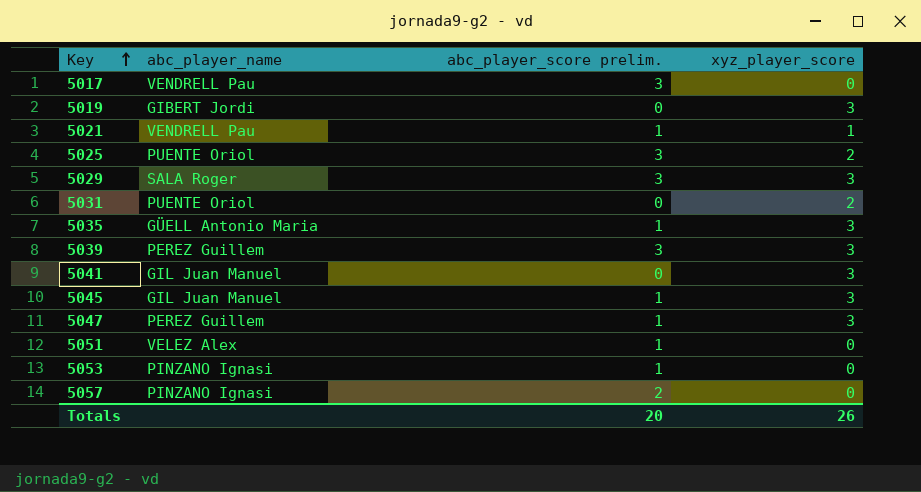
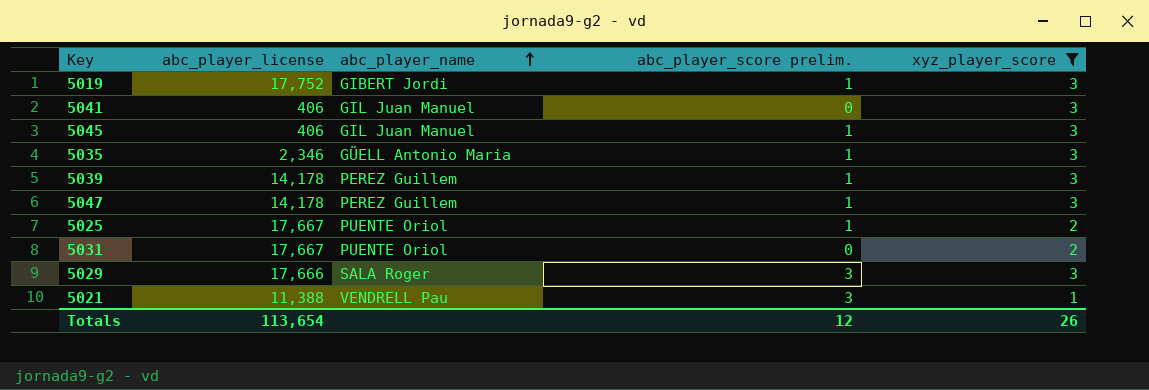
filter: none -> xyz_player_score != 0
row order: Key ascending -> abc_player_name ascending
column abc_player_license | position: none -> 2
5019 | abc_player_score prelim.: 0 -> 1
5039 | abc_player_score prelim.: 3 -> 1
5025 | abc_player_score prelim.: 3 -> 1
5021 | abc_player_score prelim.: 1 -> 3
Totals | abc_player_score prelim.: 20 -> 12

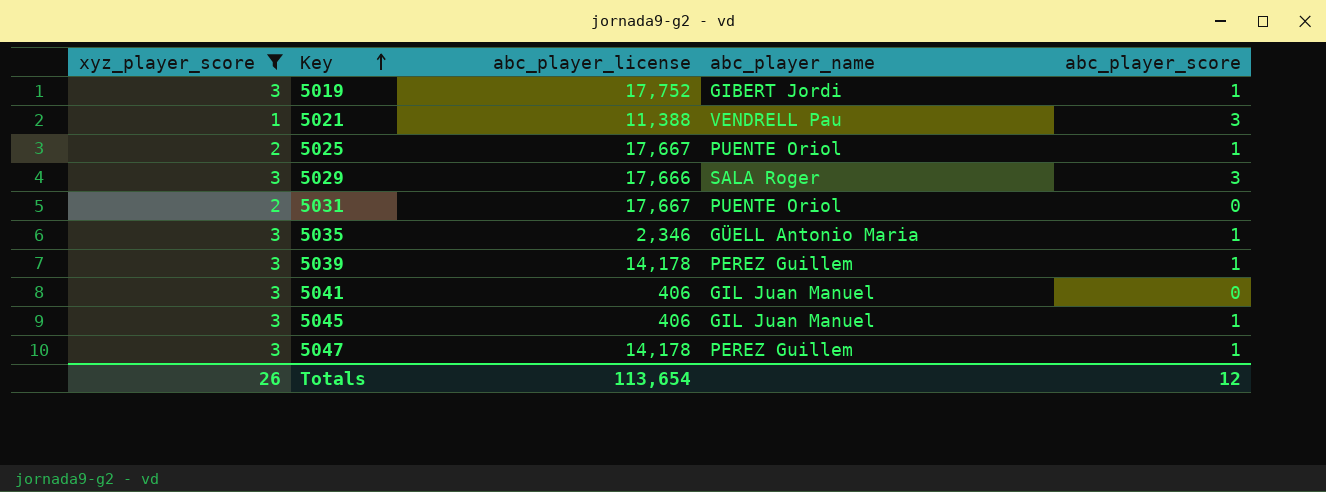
row order: abc_player_name ascending -> Key ascending
column xyz_player_score | position: 5 -> 1
column name: abc_player_score prelim. -> abc_player_score

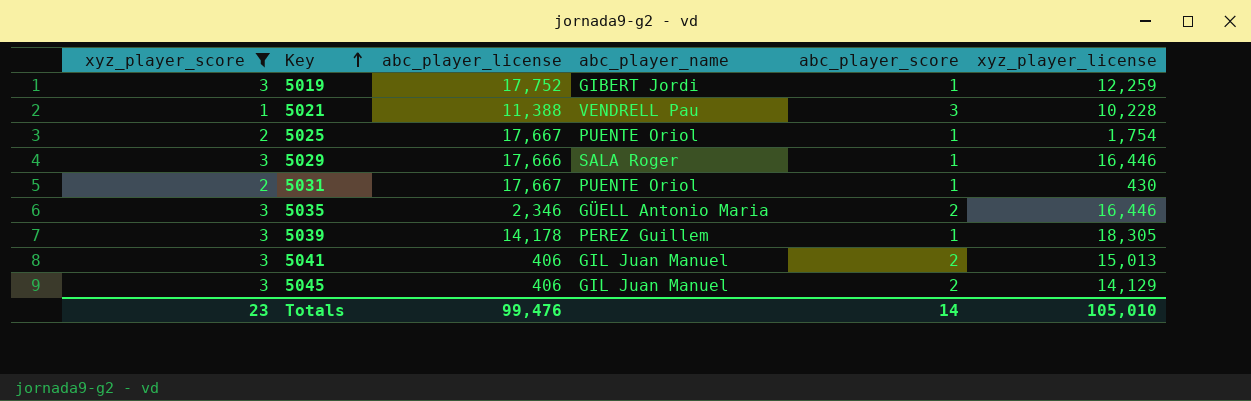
column xyz_player_license | position: none -> 6
row 5047: 3 | 14,178 | PEREZ Guillem | 1 -> none
5029 | abc_player_score: 3 -> 1
5031 | abc_player_score: 0 -> 1
5035 | abc_player_score: 1 -> 2
5041 | abc_player_score: 0 -> 2
5045 | abc_player_score: 1 -> 2
Totals | xyz_player_score: 26 -> 23
Totals | abc_player_license: 113,654 -> 99,476
Totals | abc_player_score: 12 -> 14

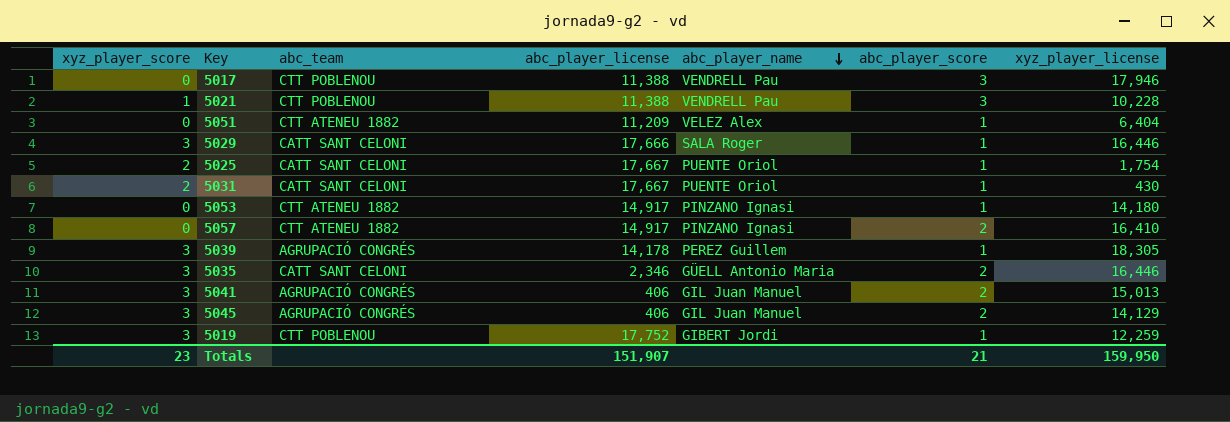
filter: xyz_player_score != 0 -> none
row order: Key ascending -> abc_player_name descending
column abc_team | position: none -> 3
Totals | abc_player_license: 99,476 -> 151,907
Totals | abc_player_score: 14 -> 21
Totals | xyz_player_license: 105,010 -> 159,950

